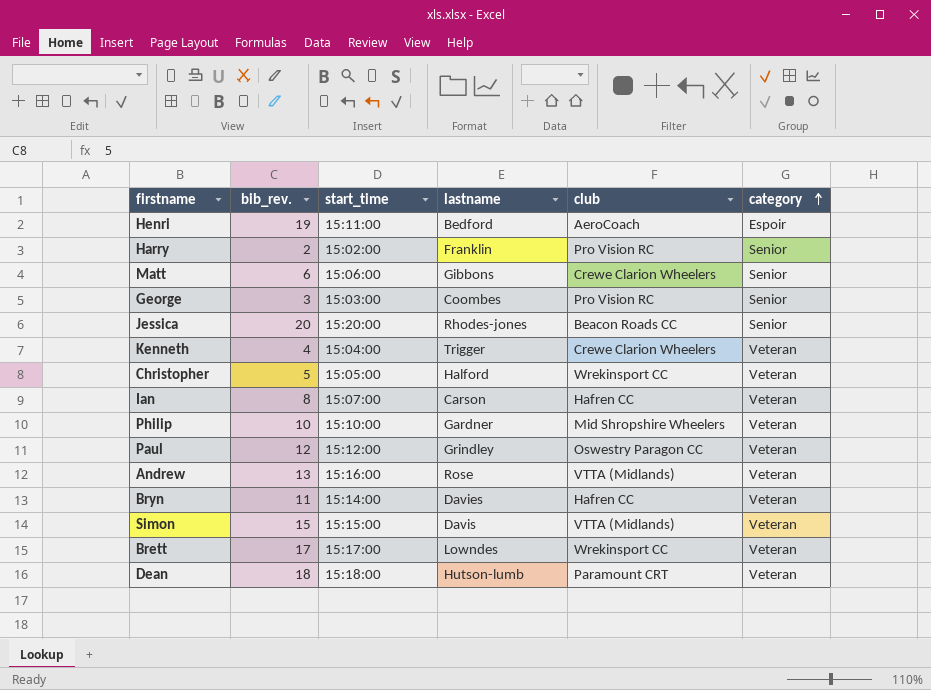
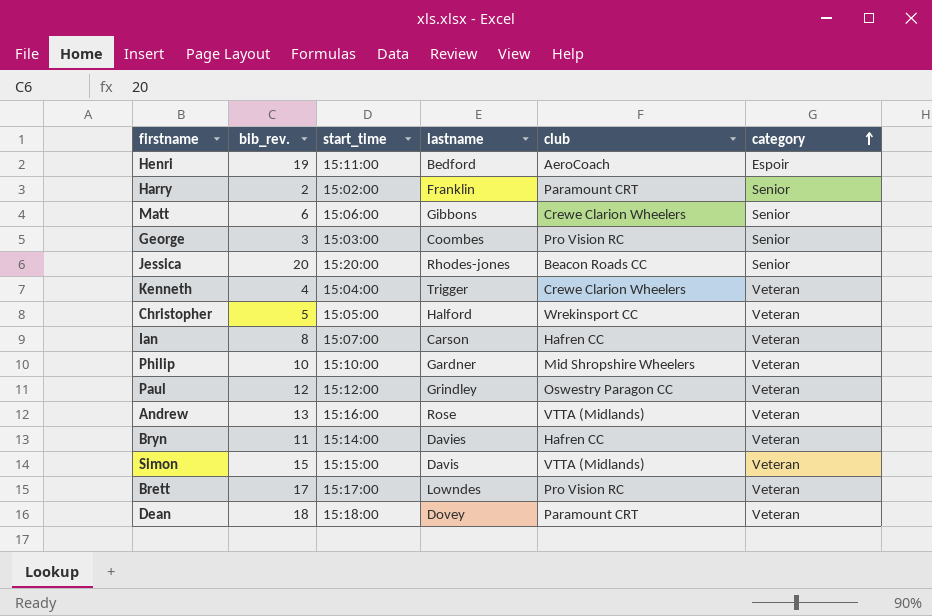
Harry | club: Pro Vision RC -> Paramount CRT
Brett | club: Wrekinsport CC -> Pro Vision RC
Dean | lastname: Hutson-lumb -> Dovey

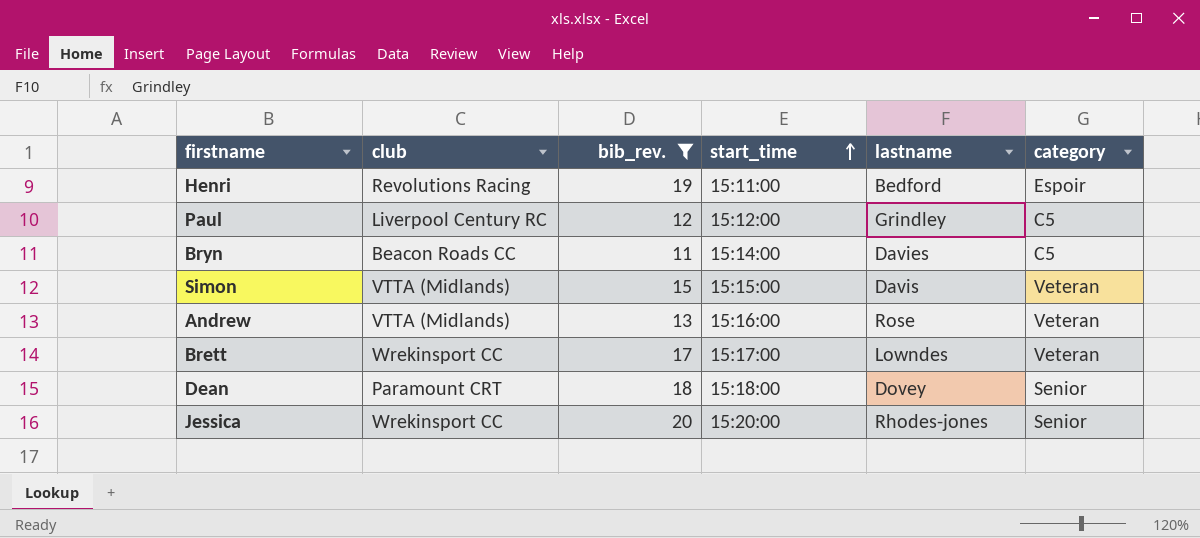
filter: none -> bib_rev. >= 11
row order: category ascending -> start_time ascending
column club | position: 5 -> 2
Henri | club: AeroCoach -> Revolutions Racing
Paul | club: Oswestry Paragon CC -> Liverpool Century RC
Paul | category: Veteran -> C5
Bryn | club: Hafren CC -> Beacon Roads CC
Bryn | category: Veteran -> C5
Brett | club: Pro Vision RC -> Wrekinsport CC
Dean | category: Veteran -> Senior
Jessica | club: Beacon Roads CC -> Wrekinsport CC

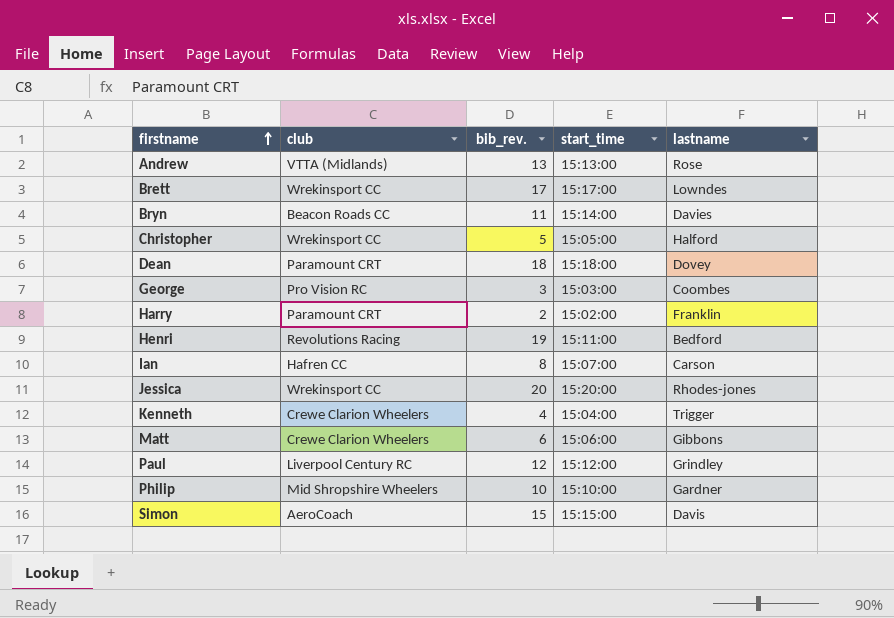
filter: bib_rev. >= 11 -> none
row order: start_time ascending -> firstname ascending
column category | position: 6 -> none
Andrew | start_time: 15:16:00 -> 15:13:00
Simon | club: VTTA (Midlands) -> AeroCoach

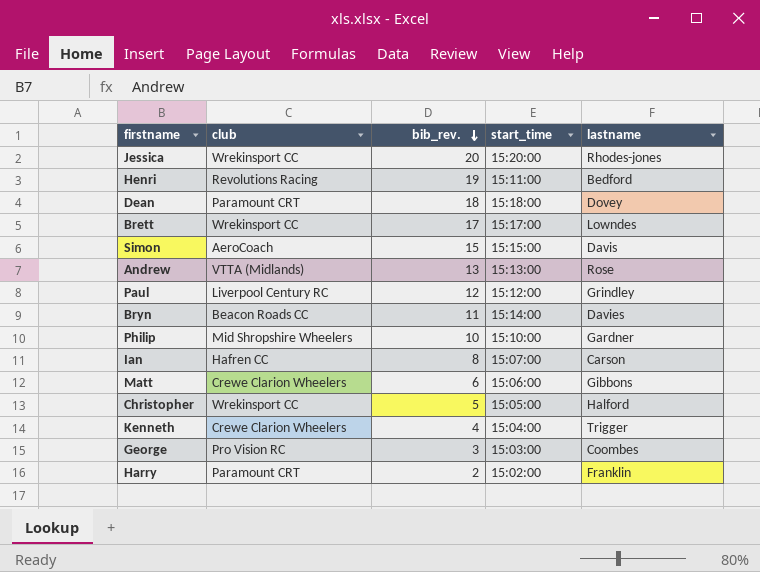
row order: firstname ascending -> bib_rev. descending

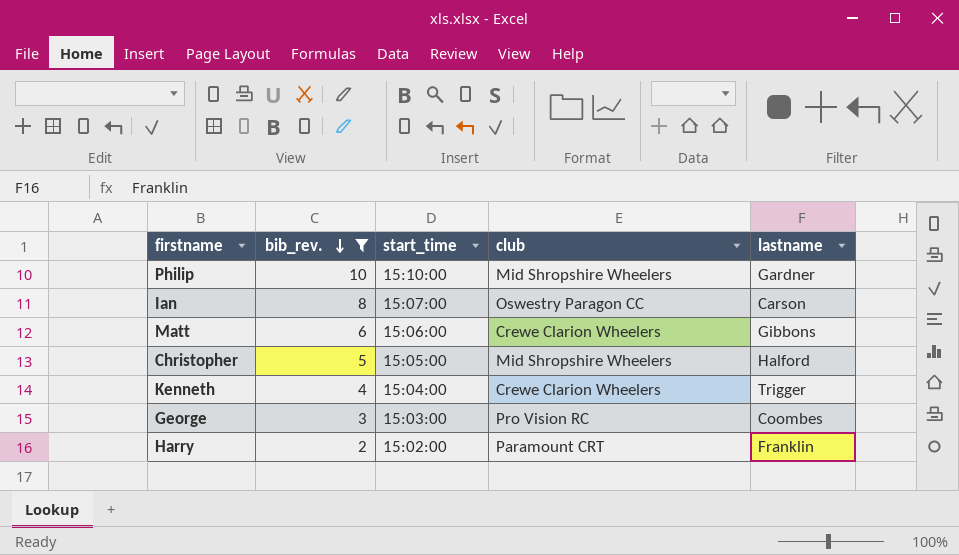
filter: none -> bib_rev. <= 10
column club | position: 2 -> 4
Ian | club: Hafren CC -> Oswestry Paragon CC
Christopher | club: Wrekinsport CC -> Mid Shropshire Wheelers

